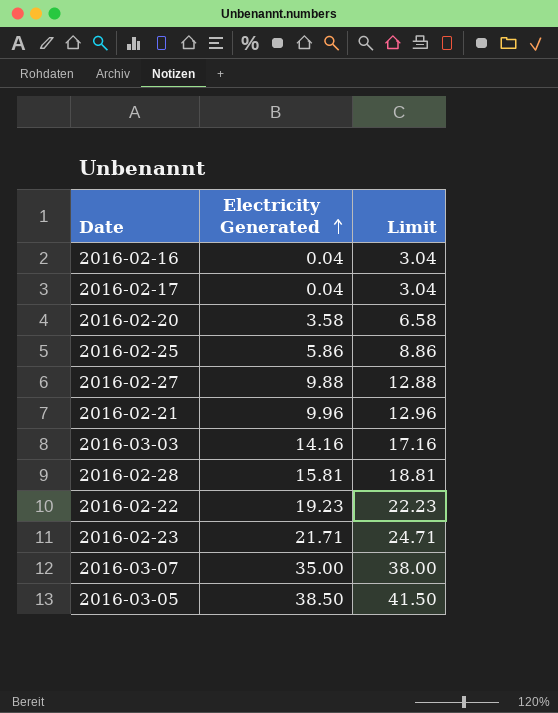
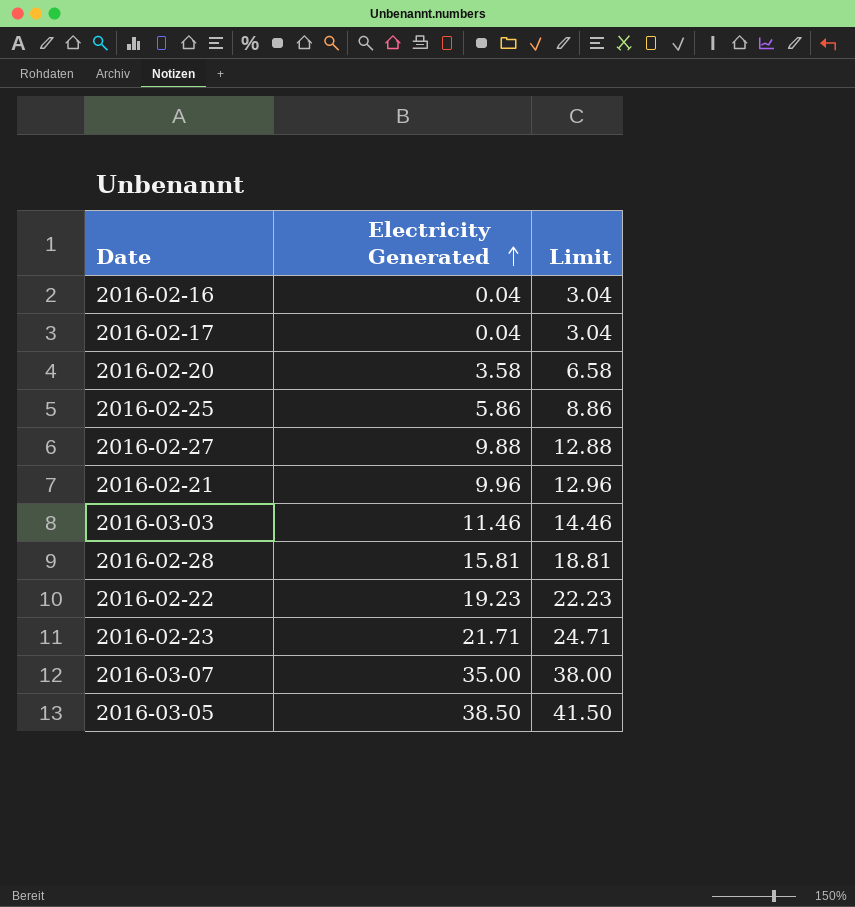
2016-03-03 | Electricity Generated: 14.16 -> 11.46
2016-03-03 | Limit: 17.16 -> 14.46

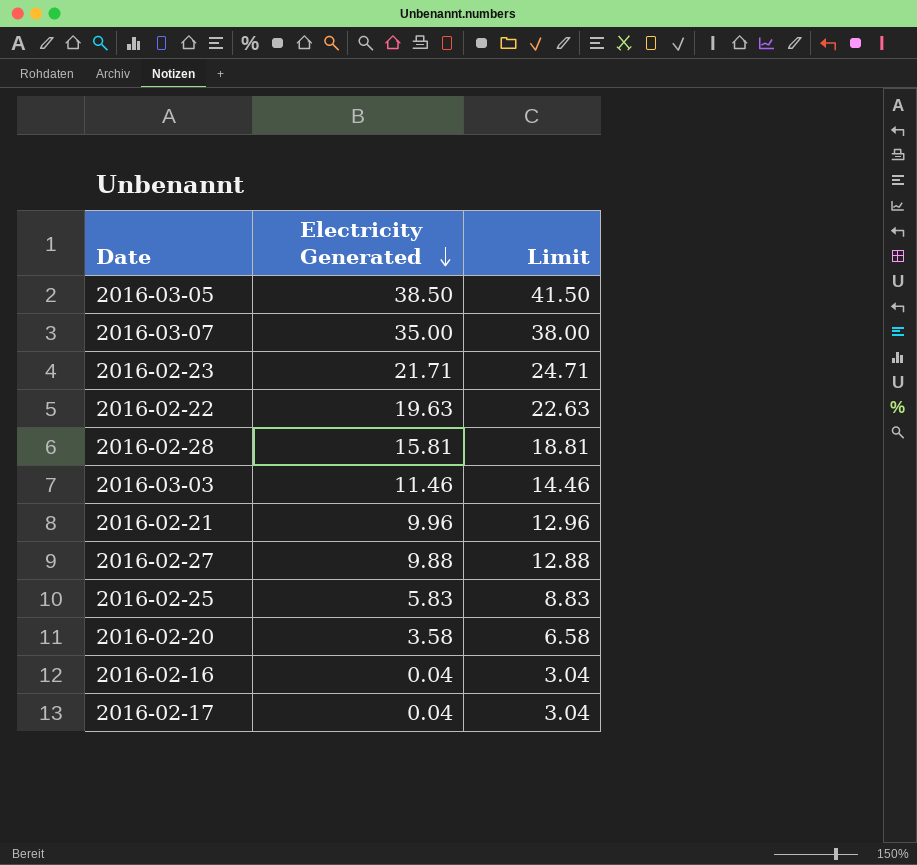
row order: Electricity Generated ascending -> Electricity Generated descending
2016-02-22 | Electricity Generated: 19.23 -> 19.63
2016-02-22 | Limit: 22.23 -> 22.63
2016-02-25 | Electricity Generated: 5.86 -> 5.83
2016-02-25 | Limit: 8.86 -> 8.83

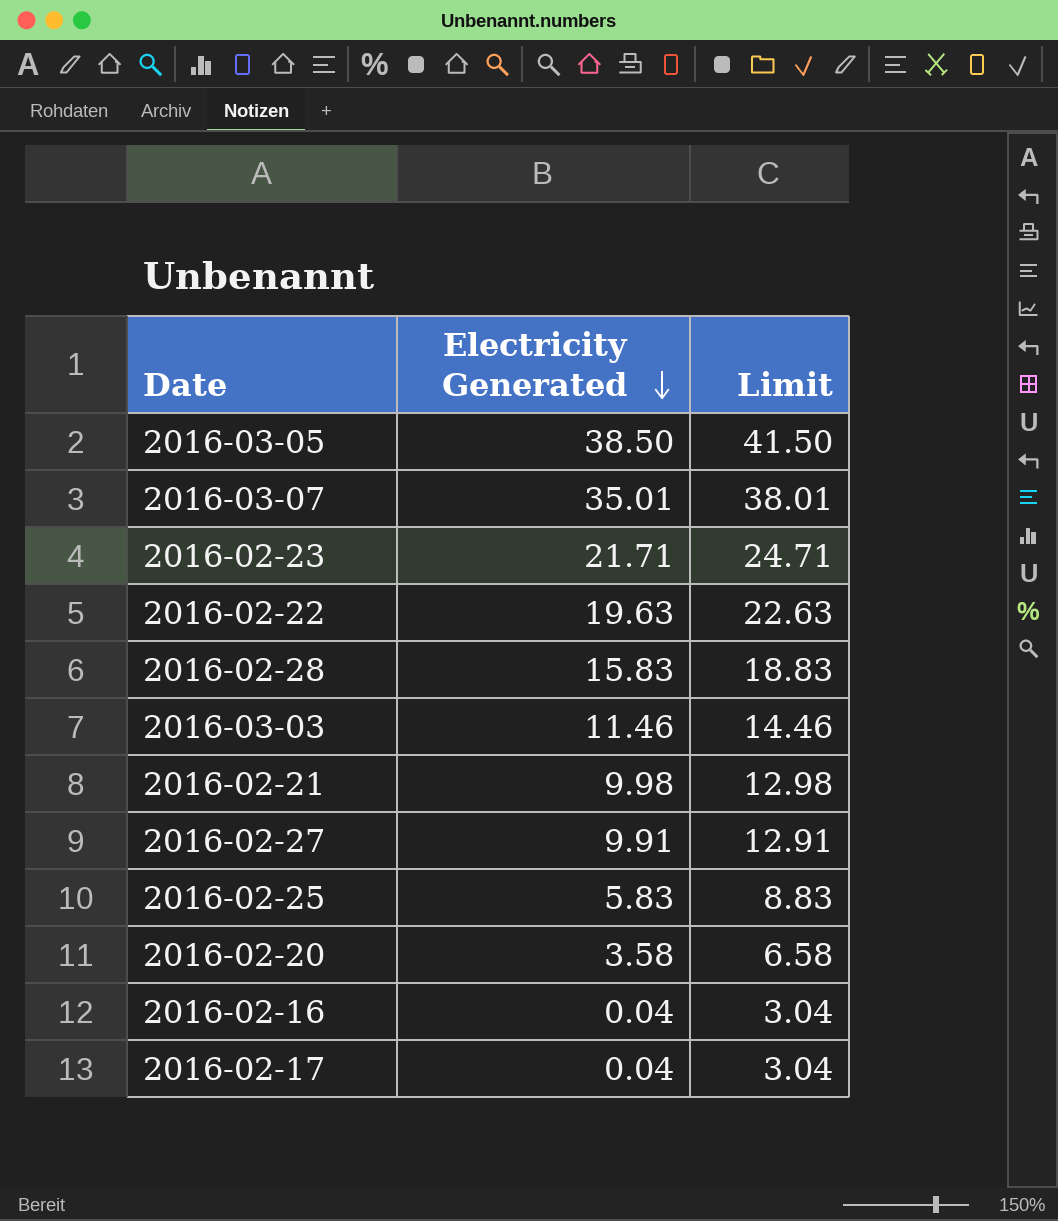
2016-03-07 | Electricity Generated: 35.00 -> 35.01
2016-03-07 | Limit: 38.00 -> 38.01
2016-02-28 | Electricity Generated: 15.81 -> 15.83
2016-02-28 | Limit: 18.81 -> 18.83
2016-02-21 | Electricity Generated: 9.96 -> 9.98
2016-02-21 | Limit: 12.96 -> 12.98
2016-02-27 | Electricity Generated: 9.88 -> 9.91
2016-02-27 | Limit: 12.88 -> 12.91

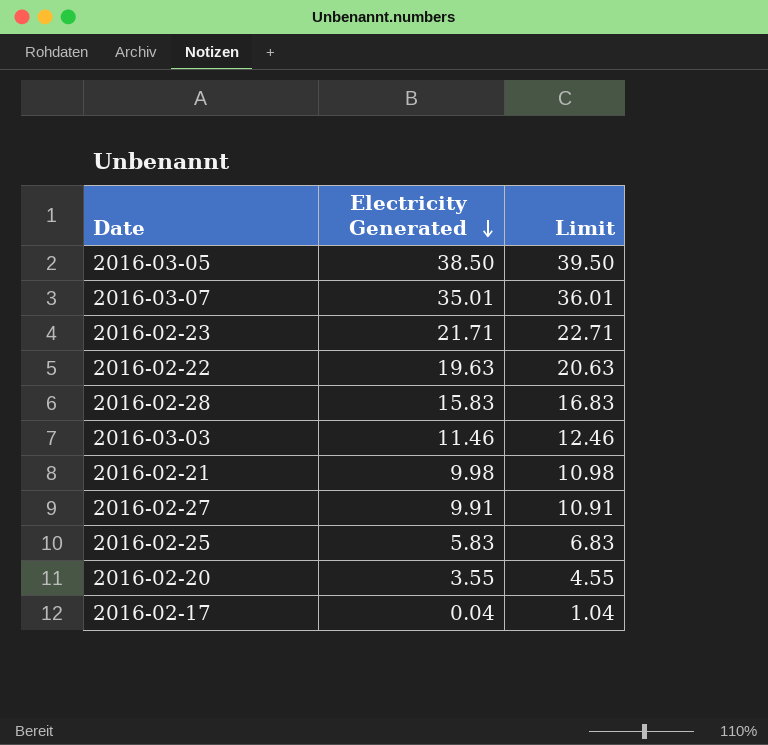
column Limit | formula: [Electricity Generated] + 3 -> [Electricity Generated] + 1
row 2016-02-16: 0.04 | 3.04 -> none
2016-02-20 | Electricity Generated: 3.58 -> 3.55

